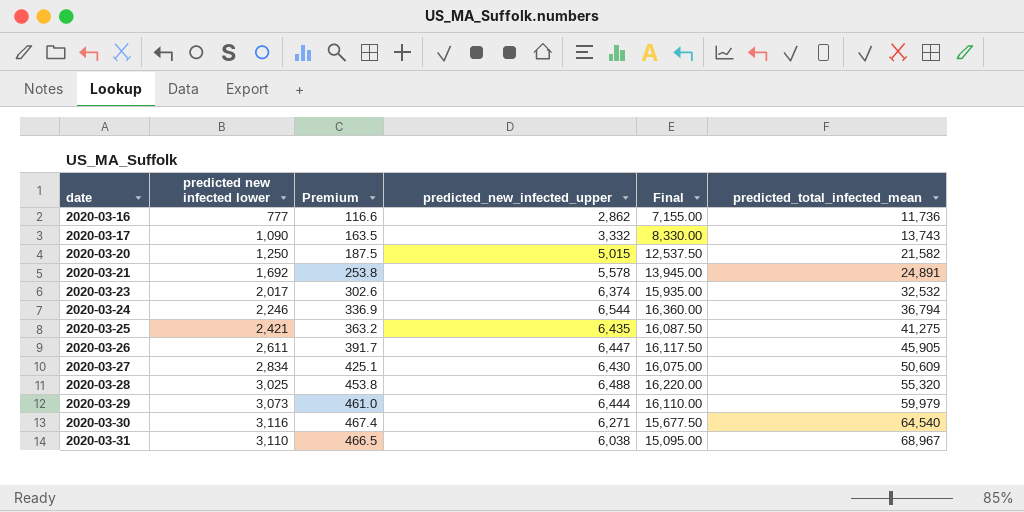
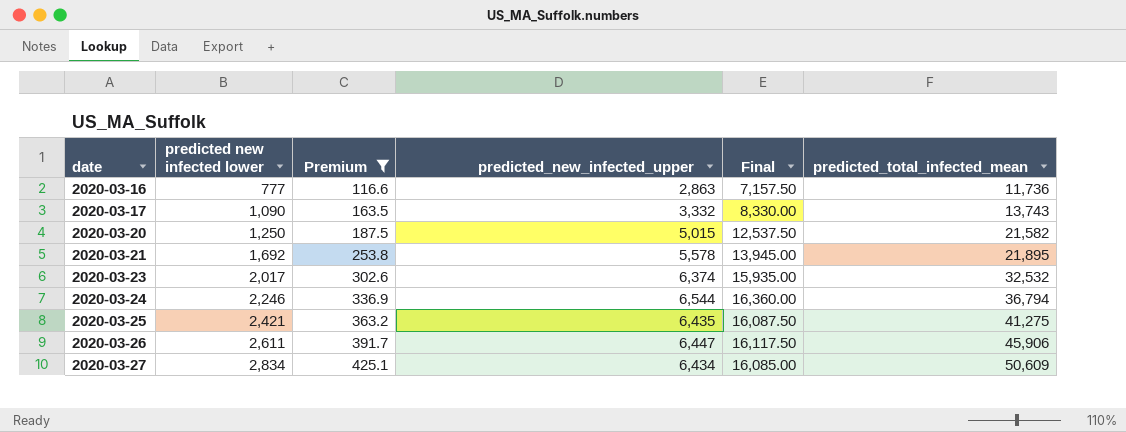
filter: none -> Premium <= 425.1
2020-03-16 | predicted_new_infected_upper: 2,862 -> 2,863
2020-03-16 | Final: 7,155.00 -> 7,157.50
2020-03-21 | predicted_total_infected_mean: 24,891 -> 21,895
2020-03-26 | predicted_total_infected_mean: 45,905 -> 45,906
2020-03-27 | predicted_new_infected_upper: 6,430 -> 6,434
2020-03-27 | Final: 16,075.00 -> 16,085.00

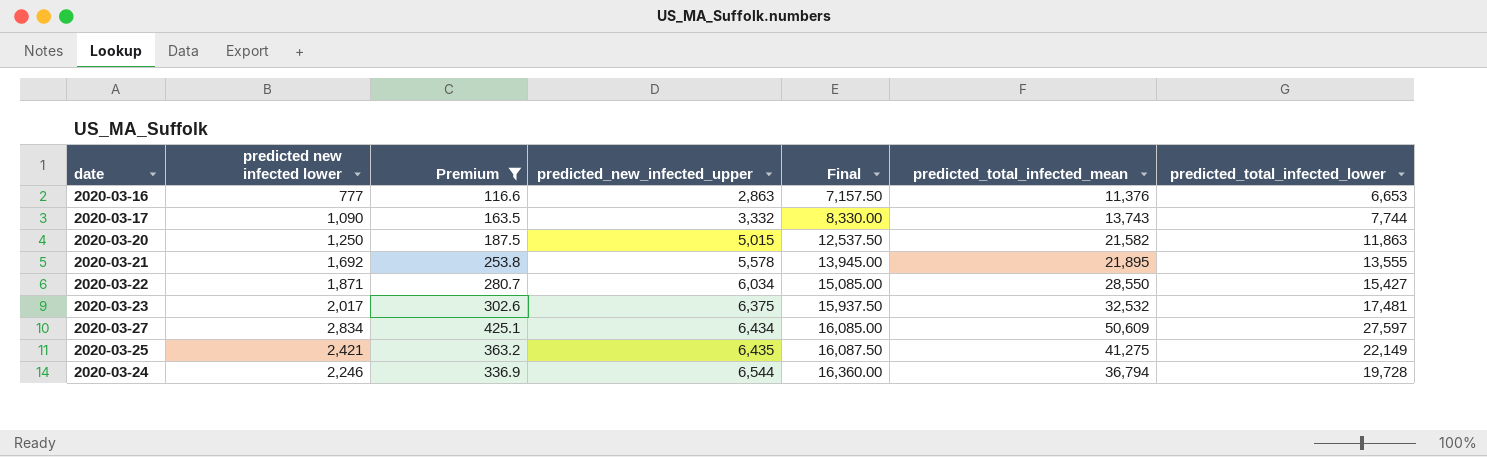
row order: date ascending -> predicted_new_infected_upper ascending
column predicted_total_infected_lower | position: none -> 7
row 2020-03-26: 2,611 | 391.7 | 6,447 | 16,117.50 | 45,906 -> none
2020-03-16 | predicted_total_infected_mean: 11,736 -> 11,376
row 2020-03-22: none -> 1,871 | 280.7 | 6,034 | 15,085.00 | 28,550 | 15,427
2020-03-23 | predicted_new_infected_upper: 6,374 -> 6,375
2020-03-23 | Final: 15,935.00 -> 15,937.50

